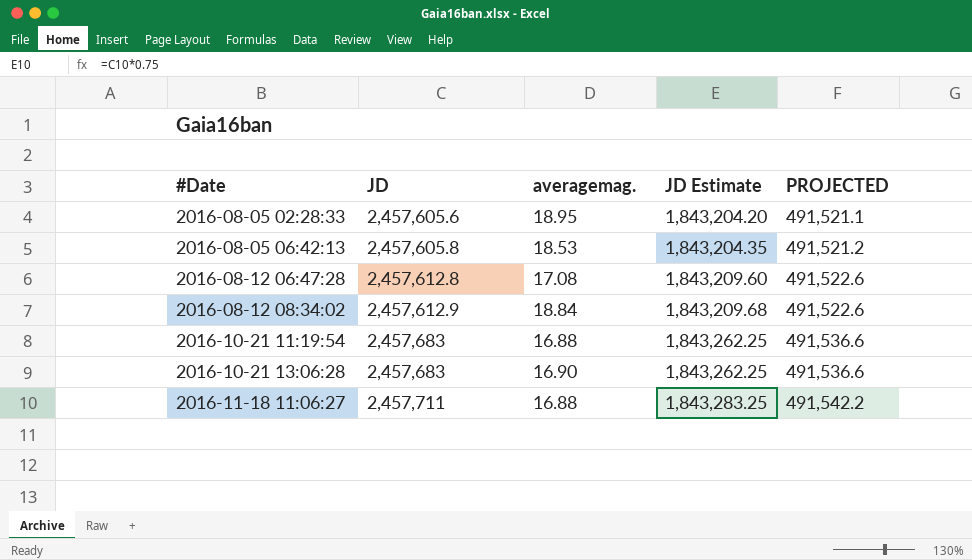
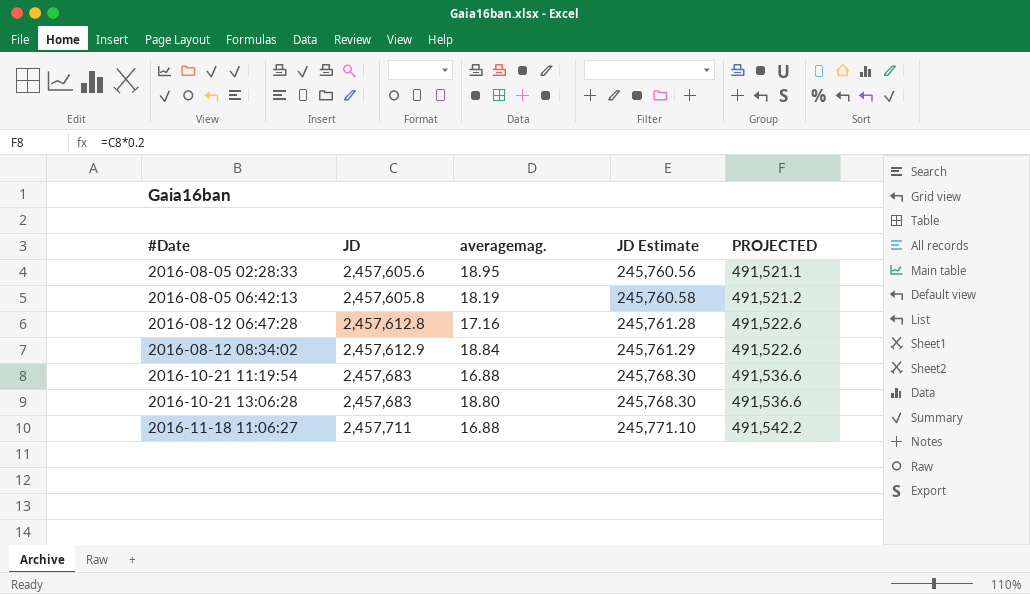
column JD Estimate | formula: [JD] * 0.75 -> [JD] * 0.1
2016-08-05 06:42:13 | averagemag.: 18.53 -> 18.19
2016-08-12 06:47:28 | averagemag.: 17.08 -> 17.16
2016-10-21 13:06:28 | averagemag.: 16.90 -> 18.80

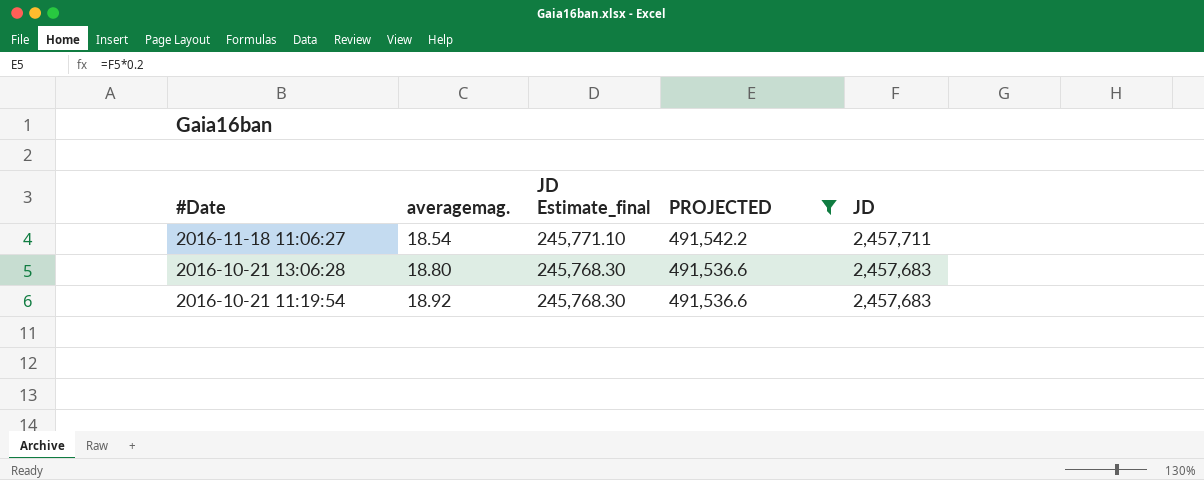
filter: none -> PROJECTED >= 491,536.6
row order: #Date ascending -> #Date descending
column name: JD Estimate -> JD Estimate_final
column JD | position: 2 -> 5
2016-11-18 11:06:27 | averagemag.: 16.88 -> 18.54
2016-10-21 11:19:54 | averagemag.: 16.88 -> 18.92

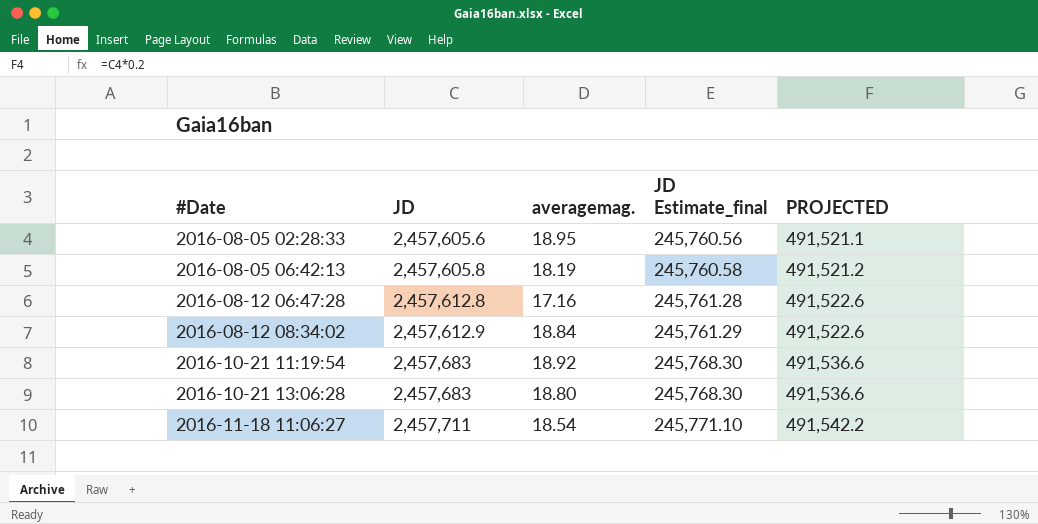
filter: PROJECTED >= 491,536.6 -> none
row order: #Date descending -> #Date ascending
column JD | position: 5 -> 2

